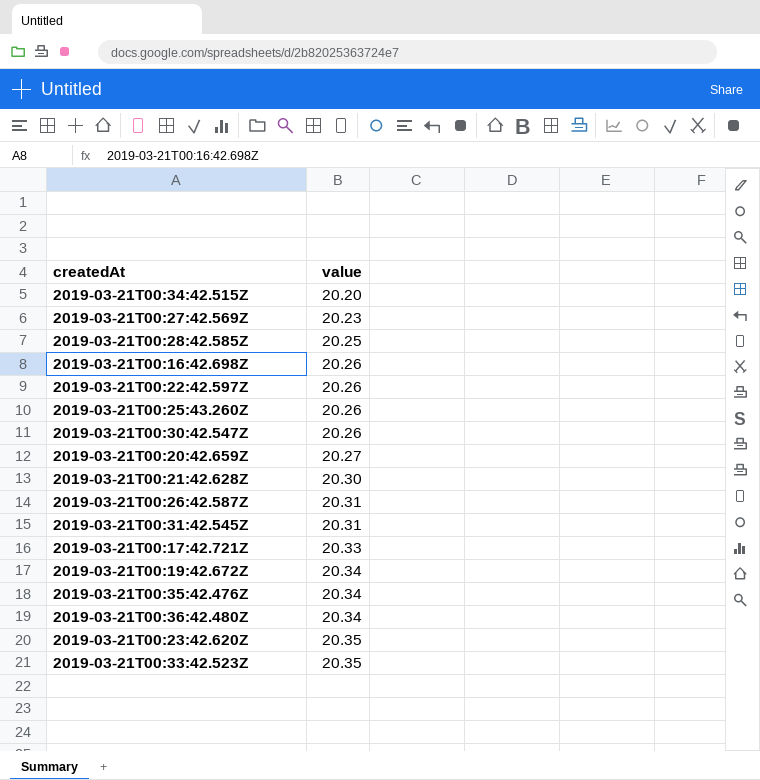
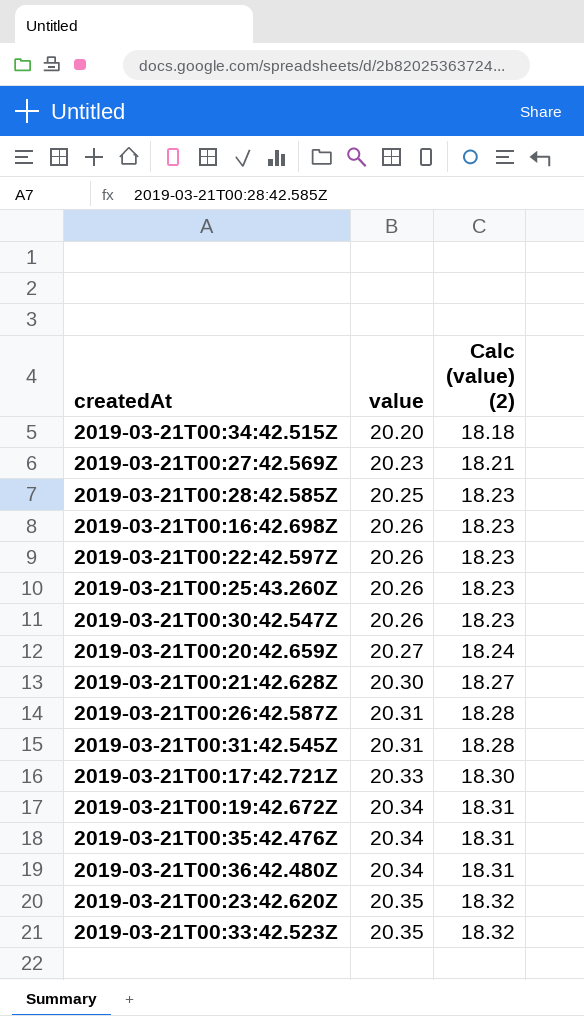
column Calc (value) (2) | formula: none -> [value] * 0.9

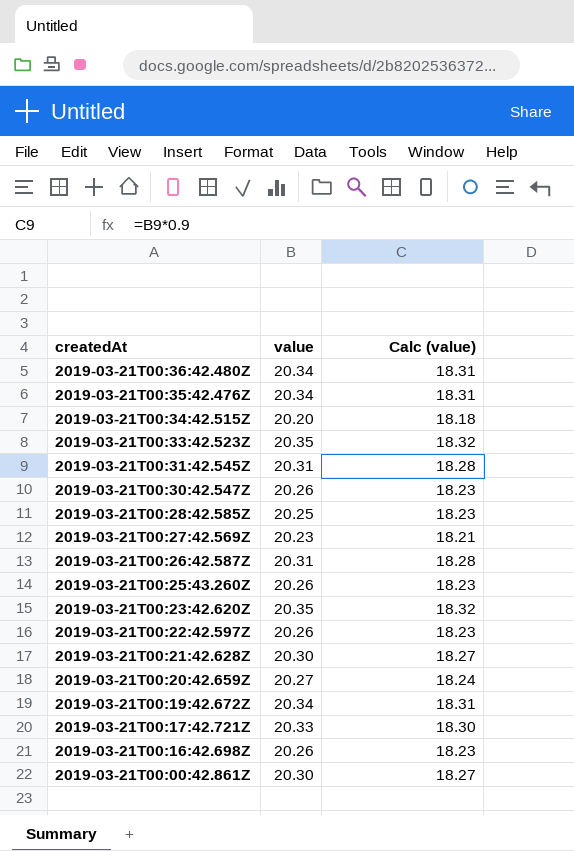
row order: value ascending -> createdAt descending
column name: Calc (value) (2) -> Calc (value)
row 2019-03-21T00:00:42.861Z: none -> 20.30 | 18.27

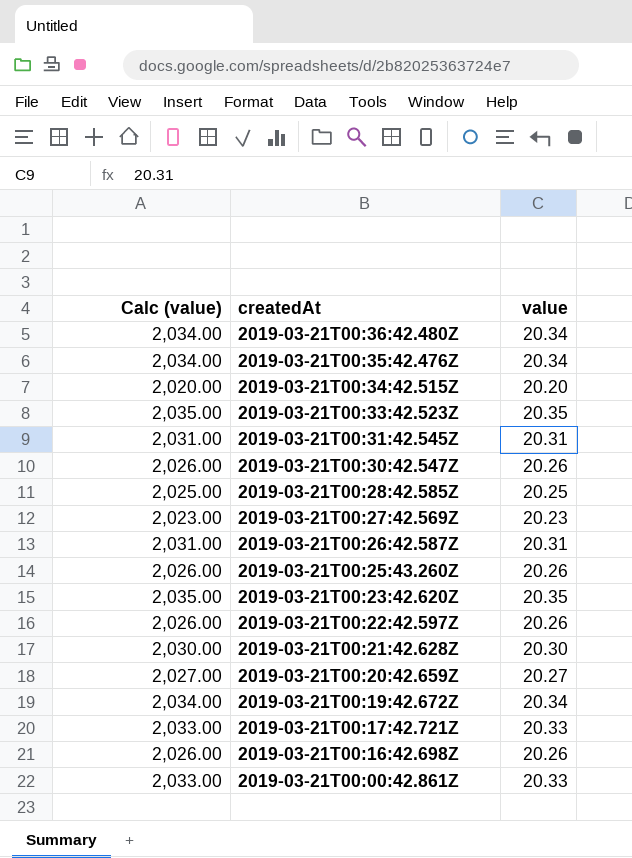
column Calc (value) | formula: [value] * 0.9 -> [value] * 100
column Calc (value) | position: 3 -> 1
2019-03-21T00:00:42.861Z | value: 20.30 -> 20.33

